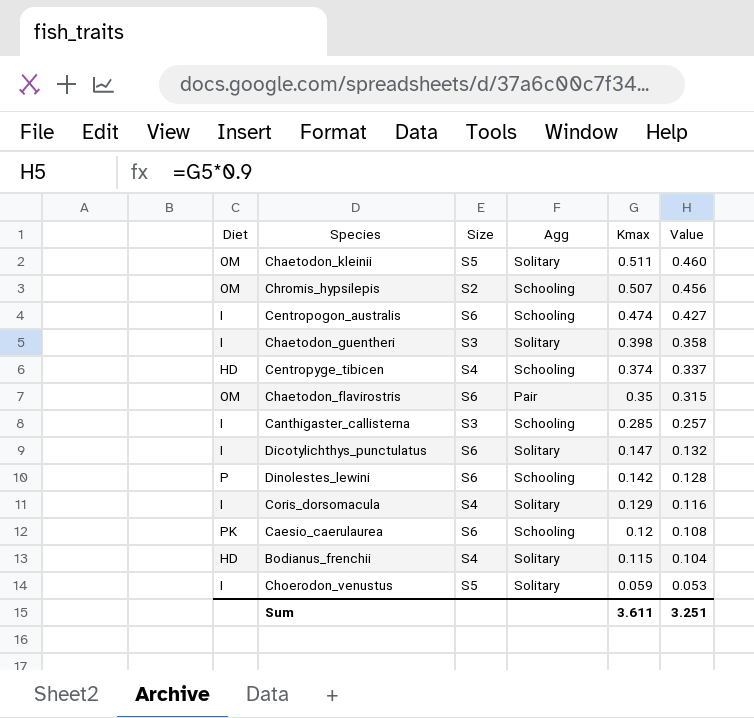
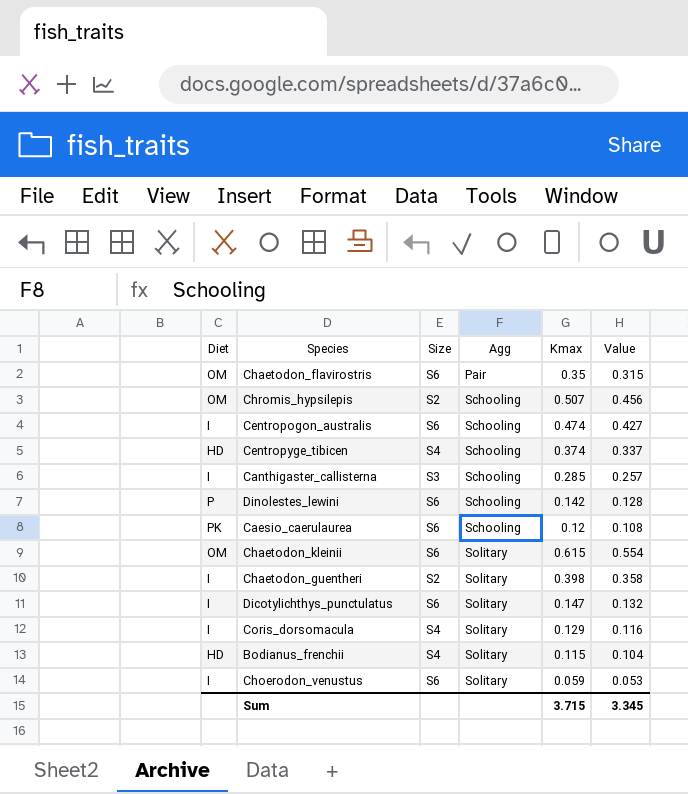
row order: Kmax descending -> Agg ascending
Chaetodon_kleinii | Size: S5 -> S6
Chaetodon_kleinii | Kmax: 0.511 -> 0.615
Chaetodon_kleinii | Value: 0.460 -> 0.554
Chaetodon_guentheri | Size: S3 -> S2
Choerodon_venustus | Size: S5 -> S6
Sum | Kmax: 3.611 -> 3.715
Sum | Value: 3.251 -> 3.345

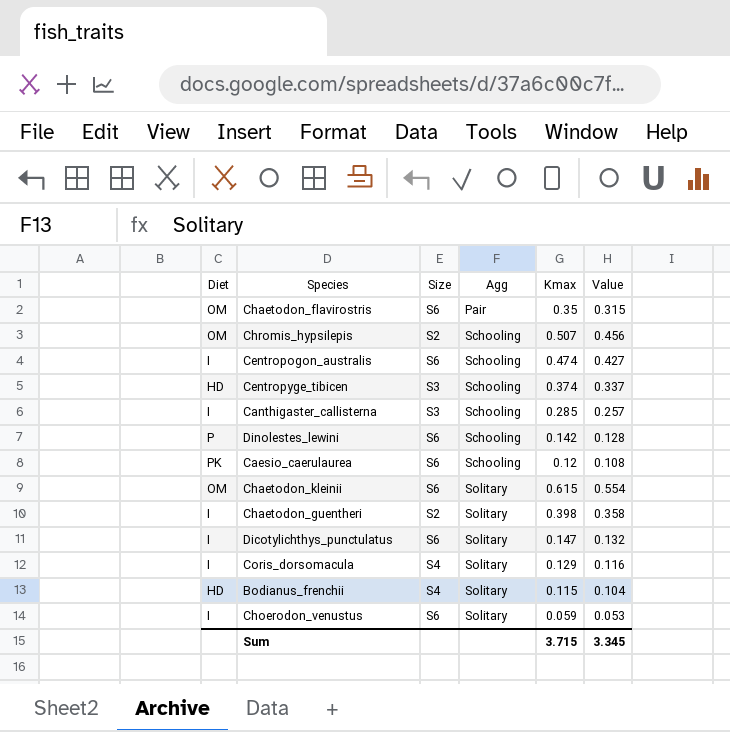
Centropyge_tibicen | Size: S4 -> S3

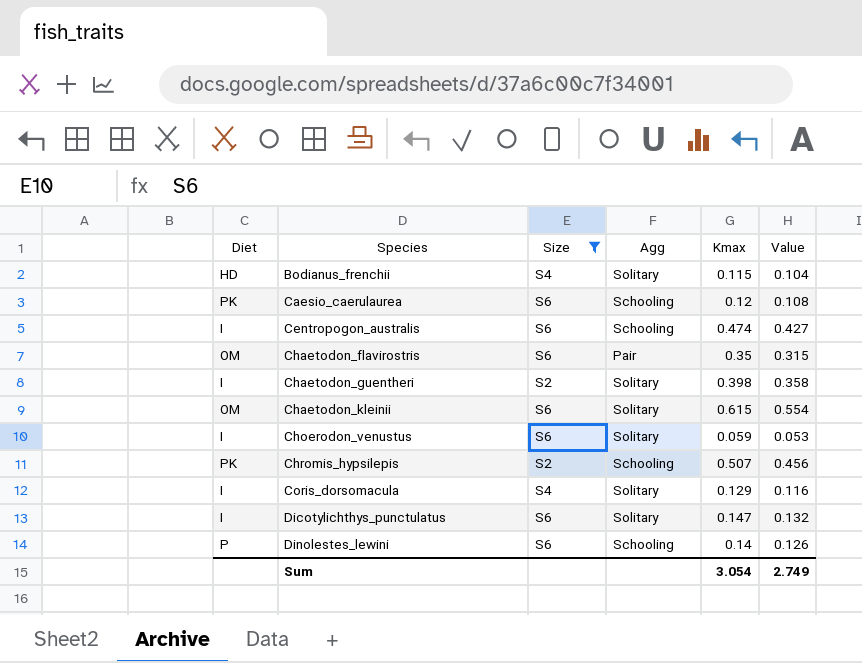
filter: none -> Size != S3
row order: Agg ascending -> Species ascending
Chromis_hypsilepis | Diet: OM -> PK
Dinolestes_lewini | Kmax: 0.142 -> 0.14
Dinolestes_lewini | Value: 0.128 -> 0.126
Sum | Kmax: 3.715 -> 3.054
Sum | Value: 3.345 -> 2.749

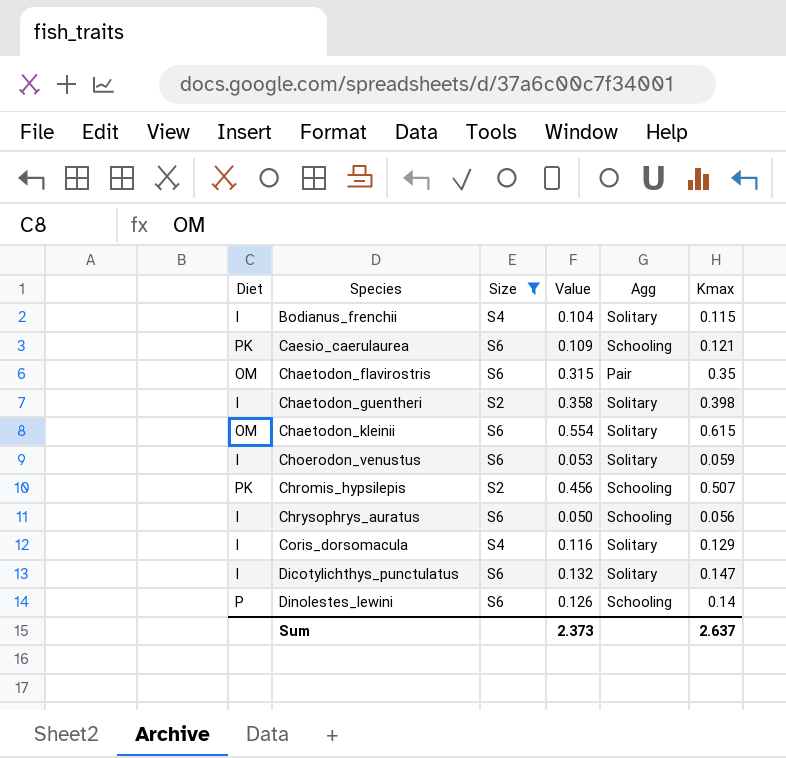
column Value | position: 6 -> 4
row Centropogon_australis: I | S6 | Schooling | 0.474 | 0.427 -> none
Bodianus_frenchii | Diet: HD -> I
Caesio_caerulaurea | Value: 0.108 -> 0.109
Caesio_caerulaurea | Kmax: 0.12 -> 0.121
row Chrysophrys_auratus: none -> I | S6 | 0.050 | Schooling | 0.056
Sum | Value: 2.749 -> 2.373
Sum | Kmax: 3.054 -> 2.637

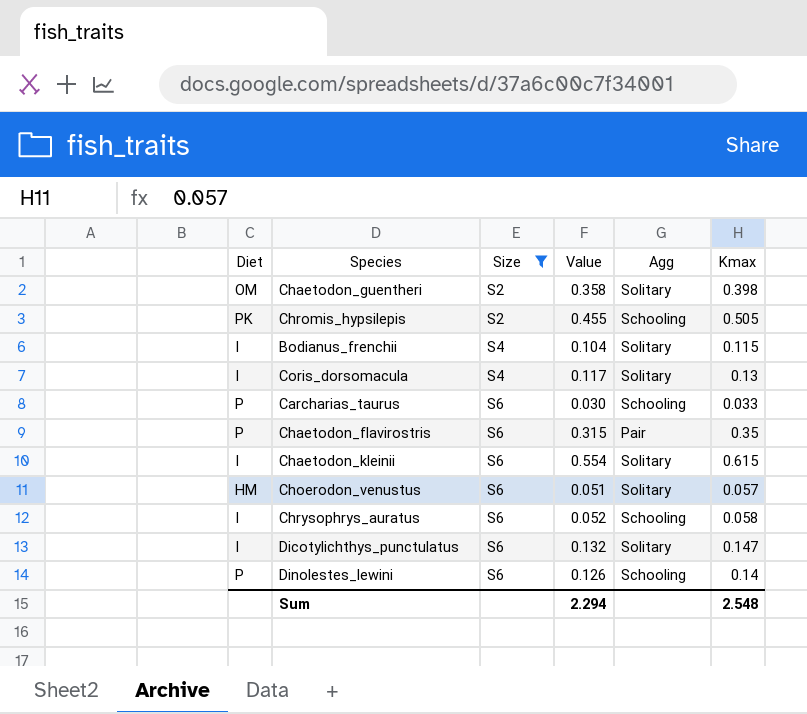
row order: Species ascending -> Size ascending
row Caesio_caerulaurea: PK | S6 | 0.109 | Schooling | 0.121 -> none
Chaetodon_guentheri | Diet: I -> OM
Chromis_hypsilepis | Value: 0.456 -> 0.455
Chromis_hypsilepis | Kmax: 0.507 -> 0.505
Coris_dorsomacula | Value: 0.116 -> 0.117
Coris_dorsomacula | Kmax: 0.129 -> 0.13
row Carcharias_taurus: none -> P | S6 | 0.030 | Schooling | 0.033
Chaetodon_flavirostris | Diet: OM -> P
Chaetodon_kleinii | Diet: OM -> I
Choerodon_venustus | Diet: I -> HM
Choerodon_venustus | Value: 0.053 -> 0.051
Choerodon_venustus | Kmax: 0.059 -> 0.057
Chrysophrys_auratus | Value: 0.050 -> 0.052
Chrysophrys_auratus | Kmax: 0.056 -> 0.058
Sum | Value: 2.373 -> 2.294
Sum | Kmax: 2.637 -> 2.548

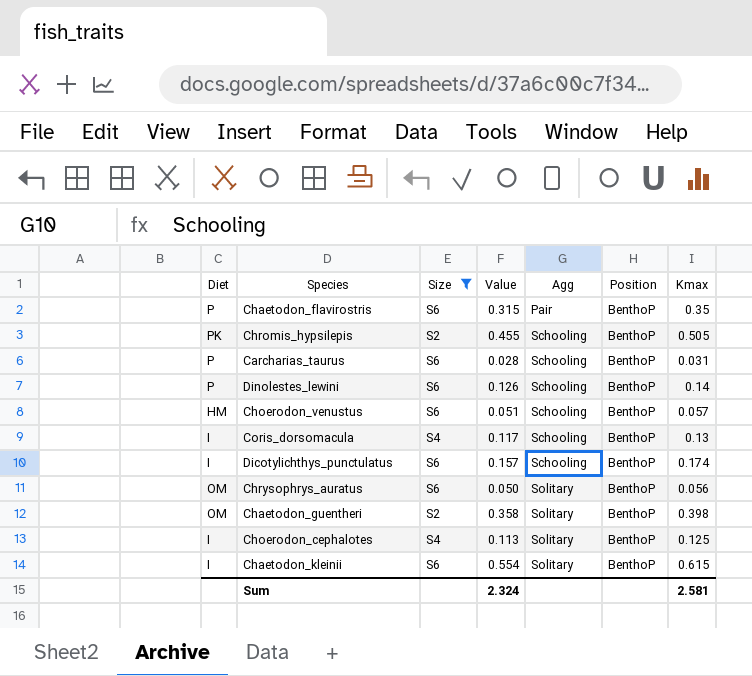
row order: Size ascending -> Agg ascending
column Position | position: none -> 6
row Bodianus_frenchii: I | S4 | 0.104 | Solitary | 0.115 -> none
Carcharias_taurus | Value: 0.030 -> 0.028
Carcharias_taurus | Kmax: 0.033 -> 0.031
Choerodon_venustus | Agg: Solitary -> Schooling
Coris_dorsomacula | Agg: Solitary -> Schooling
Dicotylichthys_punctulatus | Value: 0.132 -> 0.157
Dicotylichthys_punctulatus | Agg: Solitary -> Schooling
Dicotylichthys_punctulatus | Kmax: 0.147 -> 0.174
Chrysophrys_auratus | Diet: I -> OM
Chrysophrys_auratus | Value: 0.052 -> 0.050
Chrysophrys_auratus | Agg: Schooling -> Solitary
Chrysophrys_auratus | Kmax: 0.058 -> 0.056
row Choerodon_cephalotes: none -> I | S4 | 0.113 | Solitary | BenthoP | 0.125
Sum | Value: 2.294 -> 2.324
Sum | Kmax: 2.548 -> 2.581

